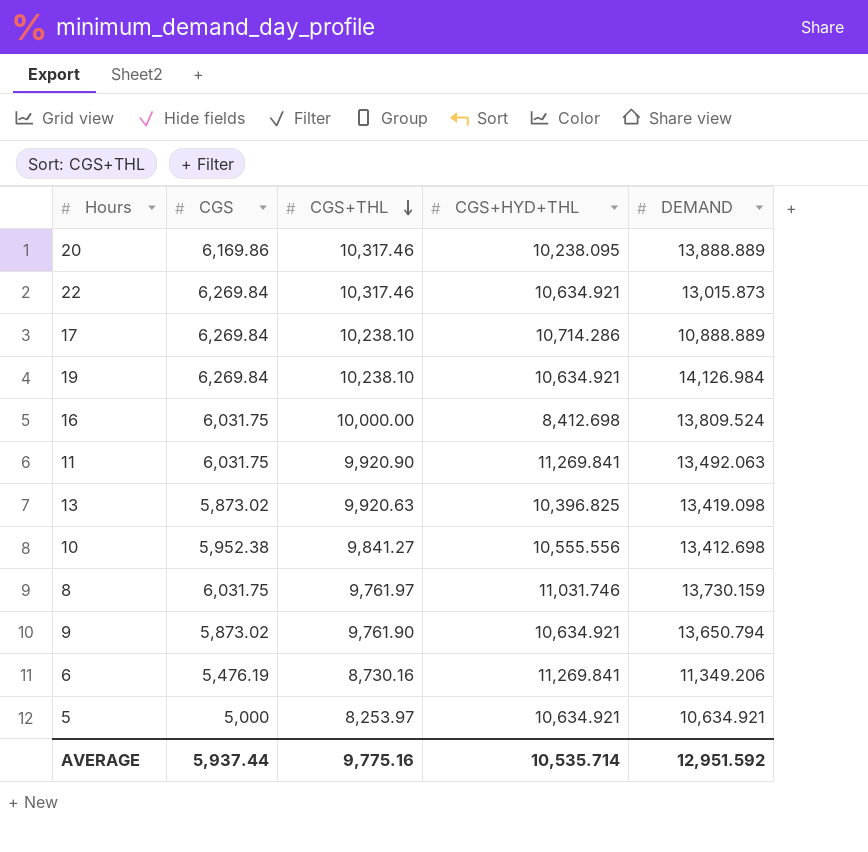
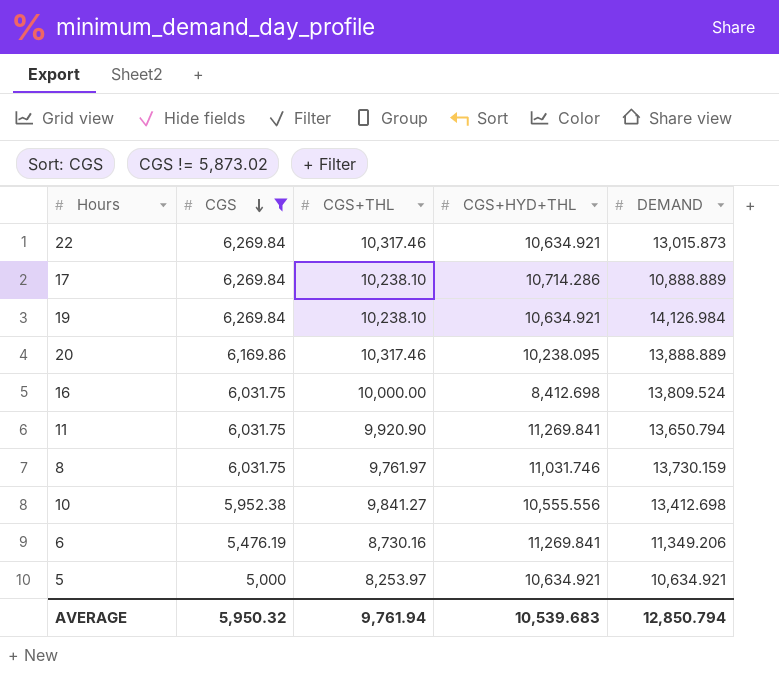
filter: none -> CGS != 5,873.02
row order: CGS+THL descending -> CGS descending
11 | DEMAND: 13,492.063 -> 13,650.794
AVERAGE | CGS: 5,937.44 -> 5,950.32
AVERAGE | CGS+THL: 9,775.16 -> 9,761.94
AVERAGE | CGS+HYD+THL: 10,535.714 -> 10,539.683
AVERAGE | DEMAND: 12,951.592 -> 12,850.794

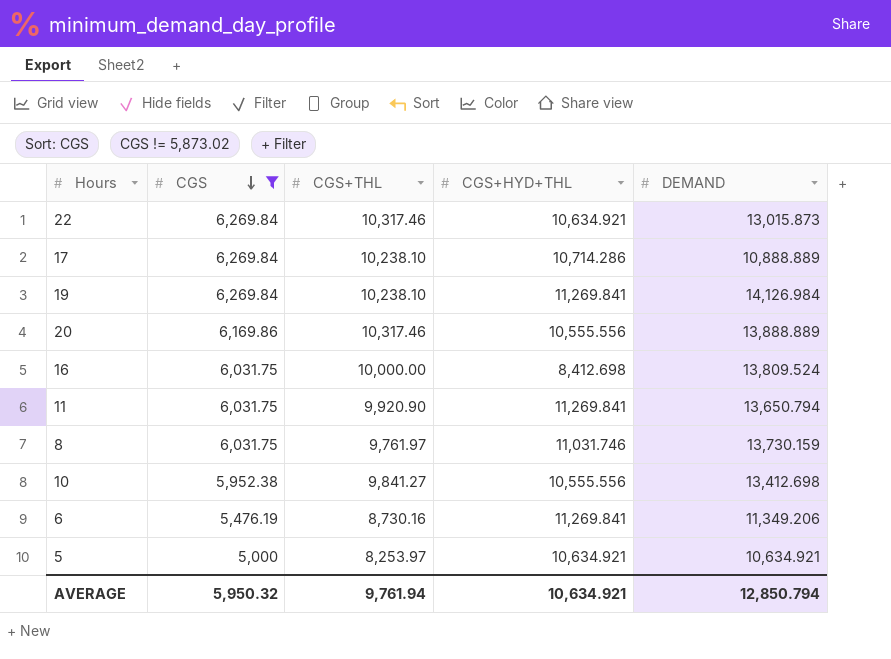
19 | CGS+HYD+THL: 10,634.921 -> 11,269.841
20 | CGS+HYD+THL: 10,238.095 -> 10,555.556
AVERAGE | CGS+HYD+THL: 10,539.683 -> 10,634.921

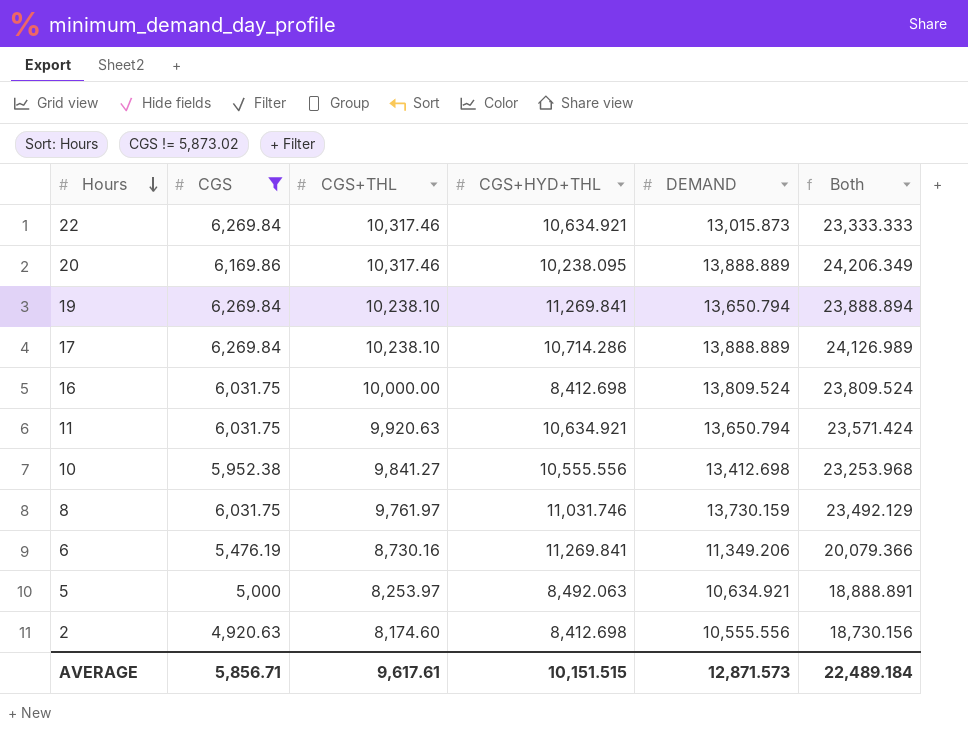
row order: CGS descending -> Hours descending
column Both | formula: none -> [CGS+THL] + [DEMAND]
20 | CGS+HYD+THL: 10,555.556 -> 10,238.095
19 | DEMAND: 14,126.984 -> 13,650.794
17 | DEMAND: 10,888.889 -> 13,888.889
11 | CGS+THL: 9,920.90 -> 9,920.63
11 | CGS+HYD+THL: 11,269.841 -> 10,634.921
5 | CGS+HYD+THL: 10,634.921 -> 8,492.063
row 2: none -> 4,920.63 | 8,174.60 | 8,412.698 | 10,555.556 | 18,730.156
AVERAGE | CGS: 5,950.32 -> 5,856.71
AVERAGE | CGS+THL: 9,761.94 -> 9,617.61
AVERAGE | CGS+HYD+THL: 10,634.921 -> 10,151.515
AVERAGE | DEMAND: 12,850.794 -> 12,871.573

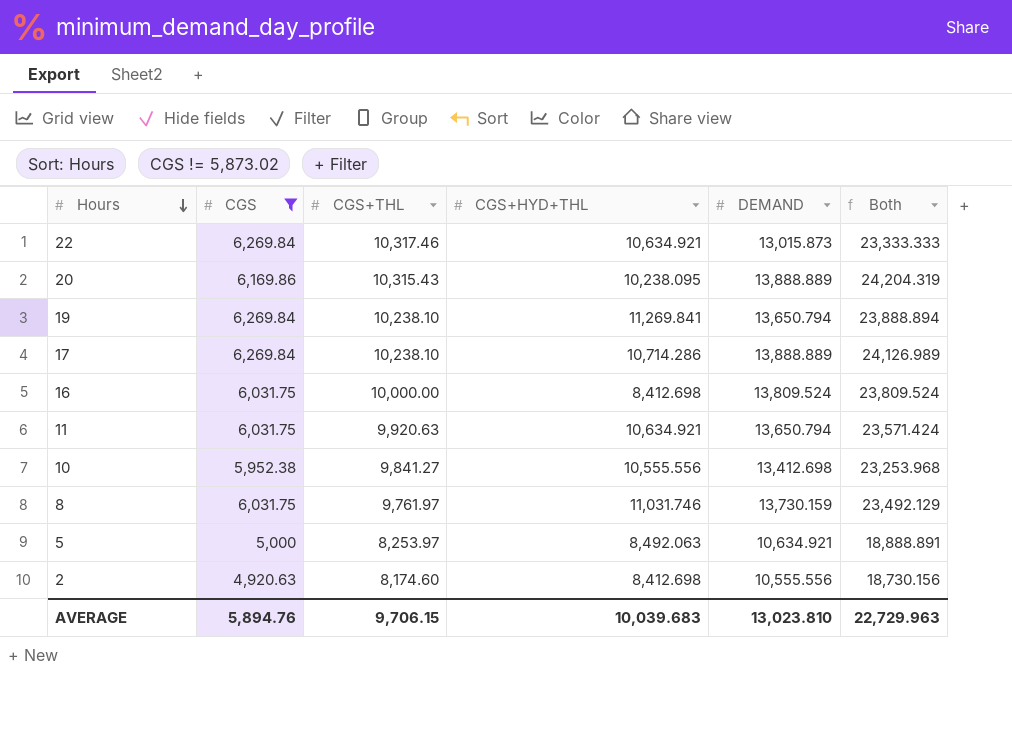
row 6: 5,476.19 | 8,730.16 | 11,269.841 | 11,349.206 | 20,079.366 -> none
20 | CGS+THL: 10,317.46 -> 10,315.43
20 | Both: 24,206.349 -> 24,204.319
AVERAGE | CGS: 5,856.71 -> 5,894.76
AVERAGE | CGS+THL: 9,617.61 -> 9,706.15
AVERAGE | CGS+HYD+THL: 10,151.515 -> 10,039.683
AVERAGE | DEMAND: 12,871.573 -> 13,023.810
AVERAGE | Both: 22,489.184 -> 22,729.963

